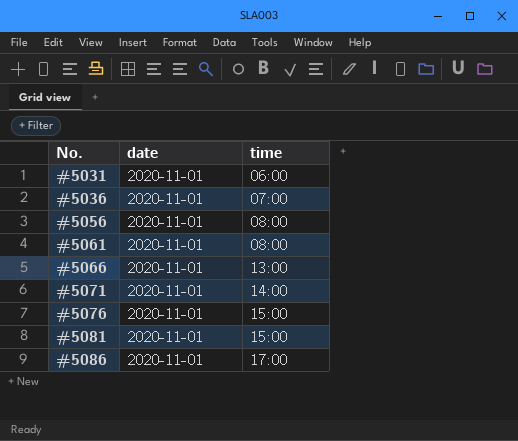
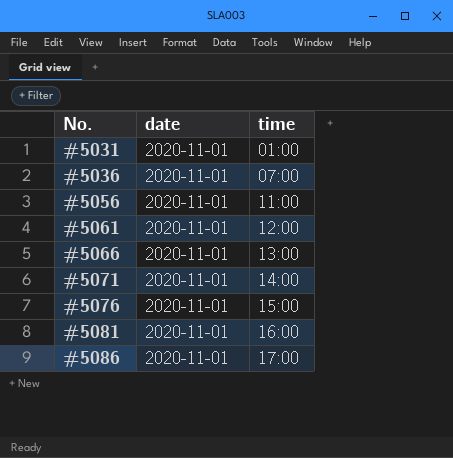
#5031 | time: 06:00 -> 01:00
#5056 | time: 08:00 -> 11:00
#5061 | time: 08:00 -> 12:00
#5081 | time: 15:00 -> 16:00

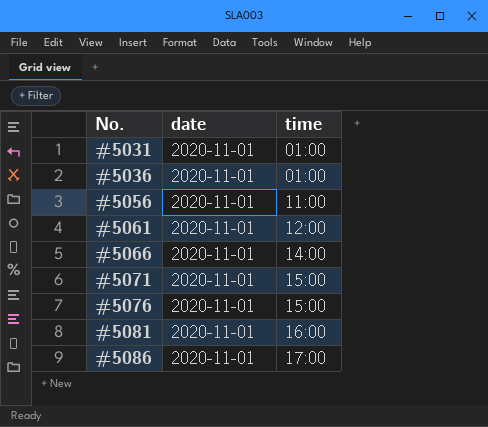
#5036 | time: 07:00 -> 01:00
#5066 | time: 13:00 -> 14:00
#5071 | time: 14:00 -> 15:00

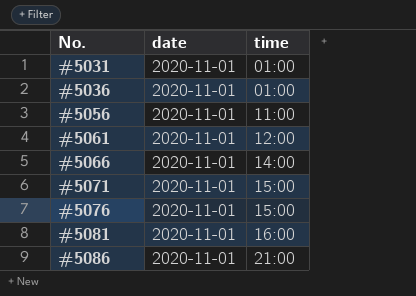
#5086 | time: 17:00 -> 21:00

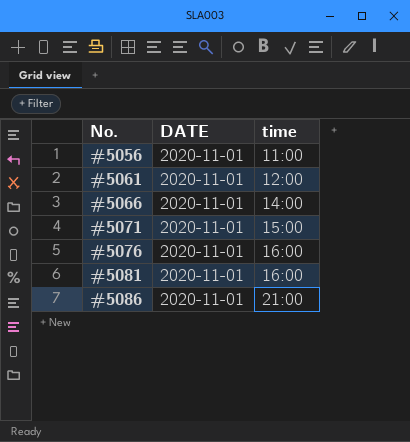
column name: date -> DATE
row #5031: 2020-11-01 | 01:00 -> none
row #5036: 2020-11-01 | 01:00 -> none
#5076 | time: 15:00 -> 16:00

